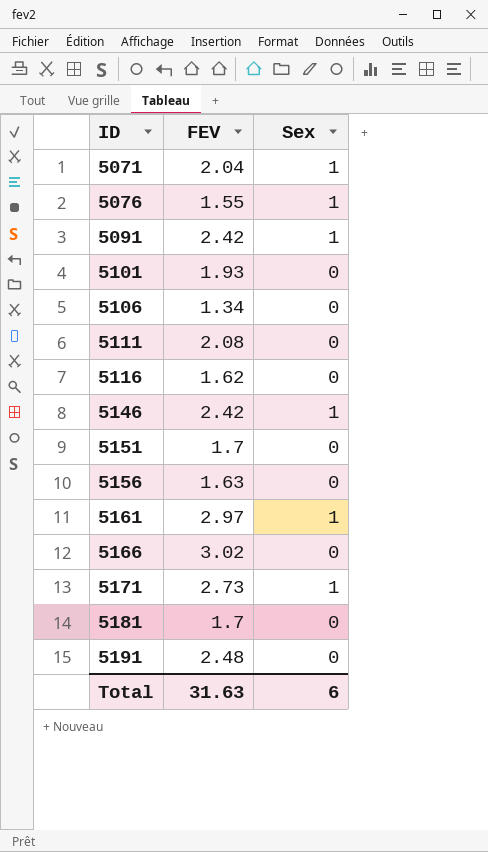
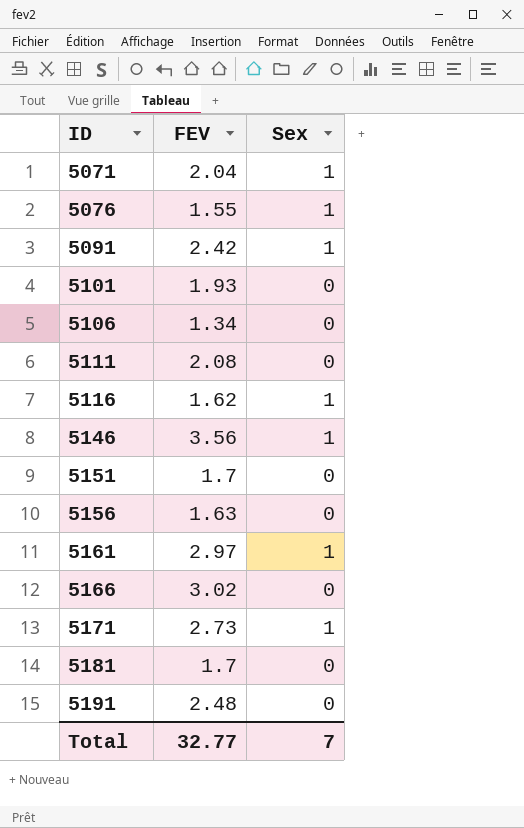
5116 | Sex: 0 -> 1
5146 | FEV: 2.42 -> 3.56
Total | FEV: 31.63 -> 32.77
Total | Sex: 6 -> 7

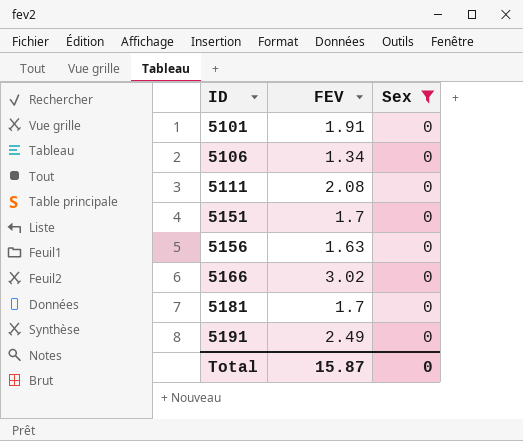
filter: none -> Sex = 0
5101 | FEV: 1.93 -> 1.91
5191 | FEV: 2.48 -> 2.49
Total | FEV: 32.77 -> 15.87
Total | Sex: 7 -> 0

